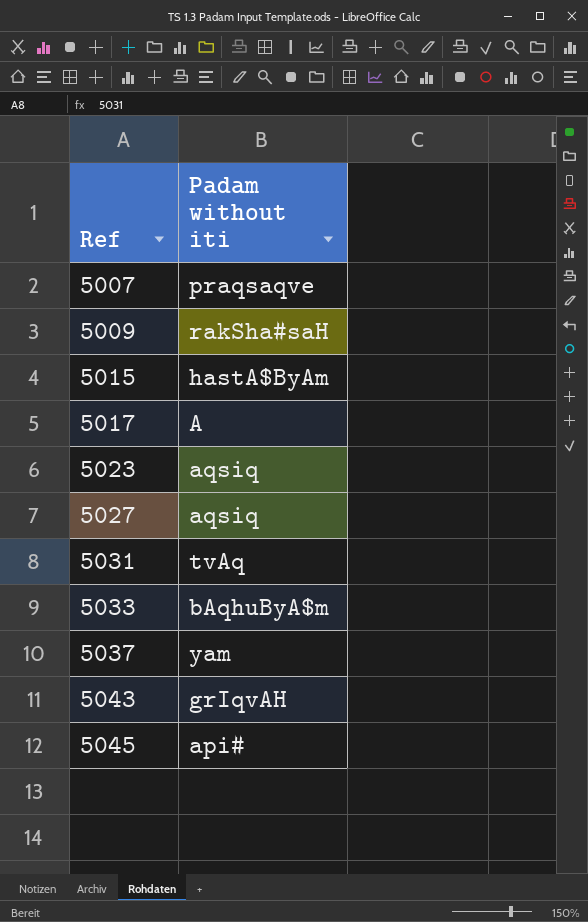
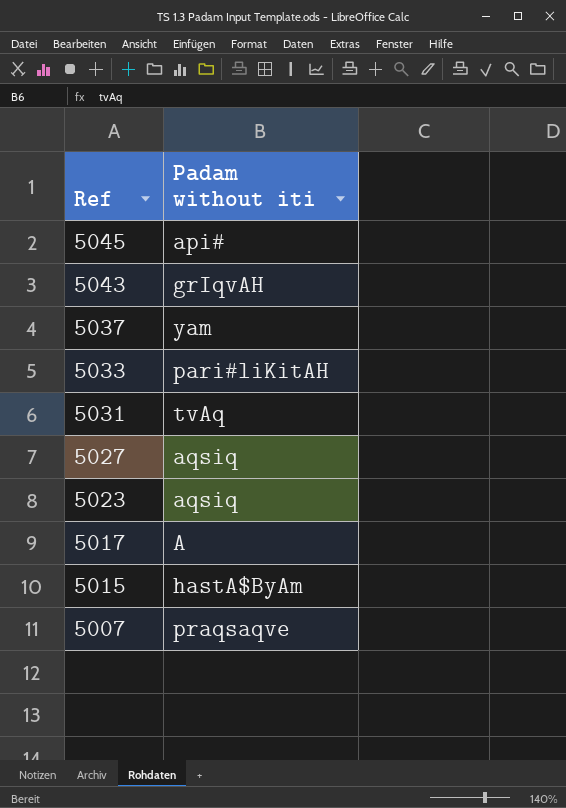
row order: Ref ascending -> Ref descending
row 5009: rakSha#saH -> none
5033 | Padam without iti: bAqhuByA$m -> pari#liKitAH

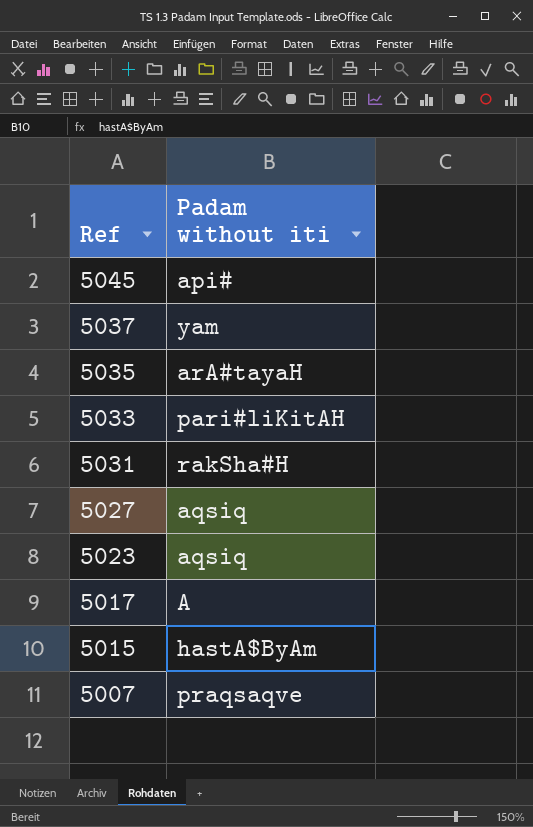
row 5043: grIqvAH -> none
row 5035: none -> arA#tayaH
5031 | Padam without iti: tvAq -> rakSha#H

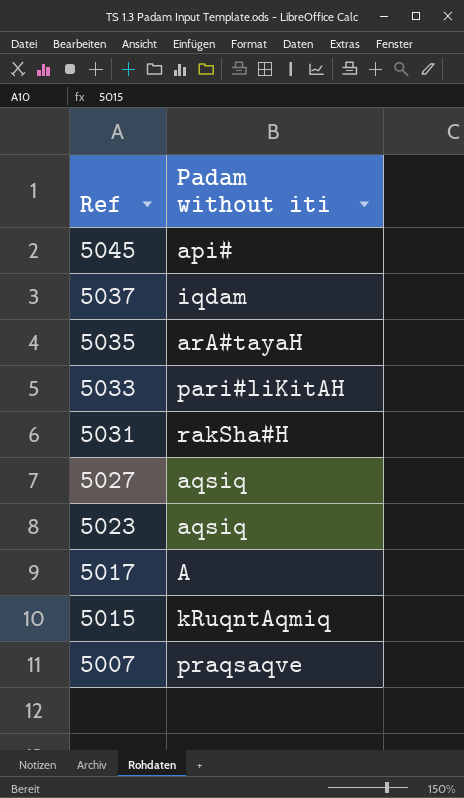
5037 | Padam without iti: yam -> iqdam
5015 | Padam without iti: hastA$ByAm -> kRuqntAqmiq

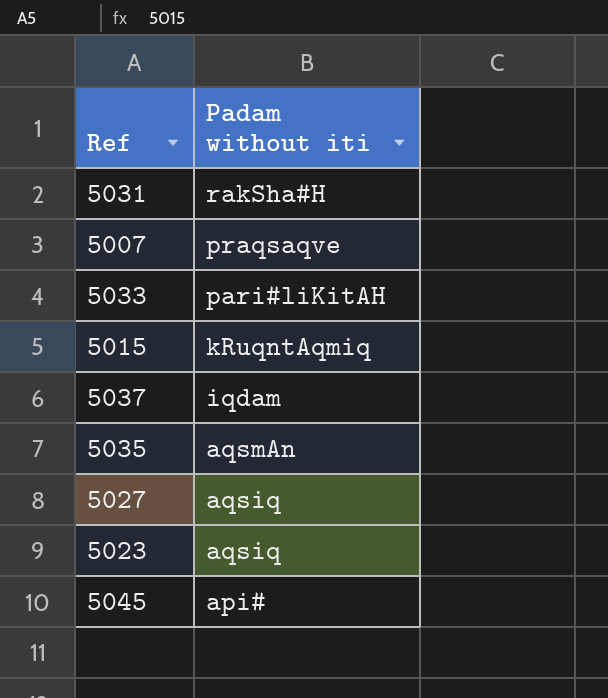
row order: Ref descending -> Padam without iti descending
row 5017: A -> none
5035 | Padam without iti: arA#tayaH -> aqsmAn

